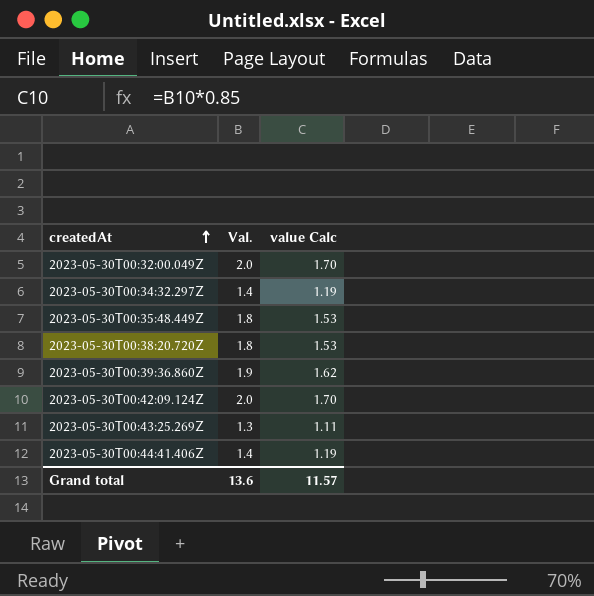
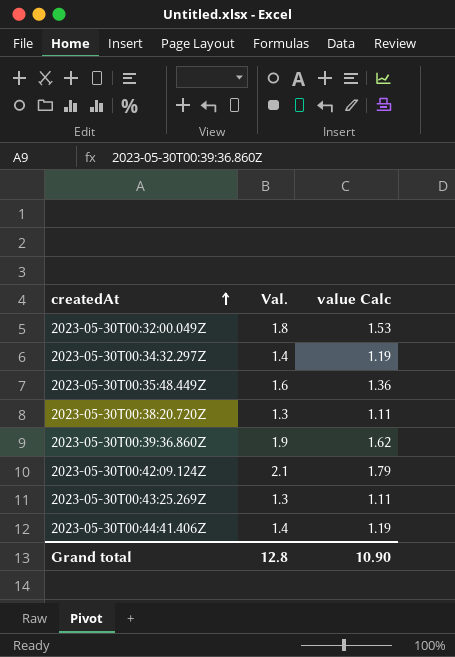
2023-05-30T00:32:00.049Z | Val.: 2.0 -> 1.8
2023-05-30T00:32:00.049Z | value Calc: 1.70 -> 1.53
2023-05-30T00:35:48.449Z | Val.: 1.8 -> 1.6
2023-05-30T00:35:48.449Z | value Calc: 1.53 -> 1.36
2023-05-30T00:38:20.720Z | Val.: 1.8 -> 1.3
2023-05-30T00:38:20.720Z | value Calc: 1.53 -> 1.11
2023-05-30T00:42:09.124Z | Val.: 2.0 -> 2.1
2023-05-30T00:42:09.124Z | value Calc: 1.70 -> 1.79
Grand total | Val.: 13.6 -> 12.8
Grand total | value Calc: 11.57 -> 10.90

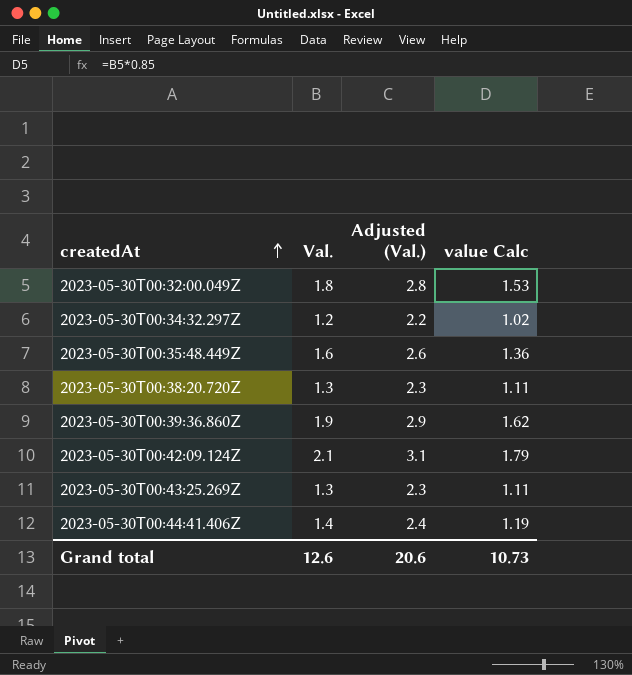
column Adjusted (Val.) | formula: none -> [Val.] + 1
2023-05-30T00:34:32.297Z | Val.: 1.4 -> 1.2
2023-05-30T00:34:32.297Z | value Calc: 1.19 -> 1.02
Grand total | Val.: 12.8 -> 12.6
Grand total | value Calc: 10.90 -> 10.73

